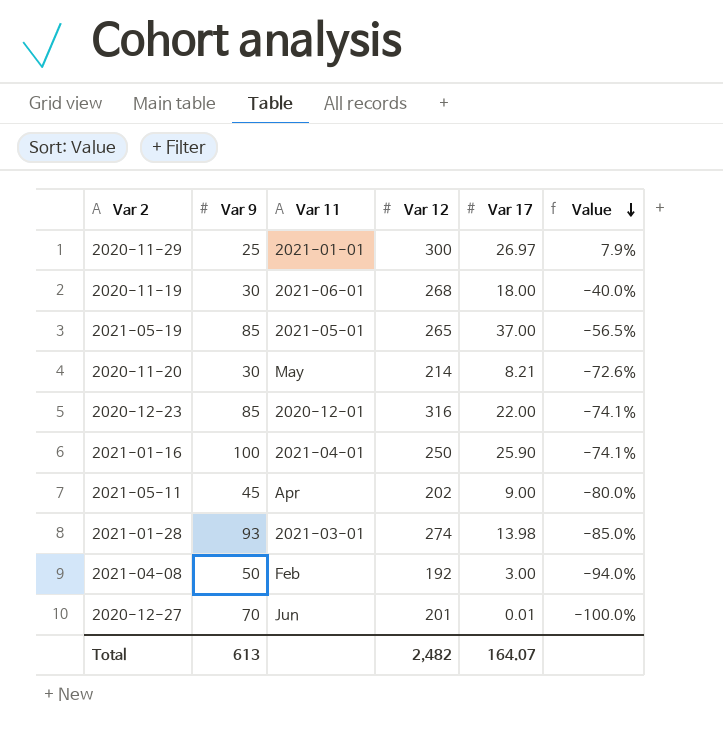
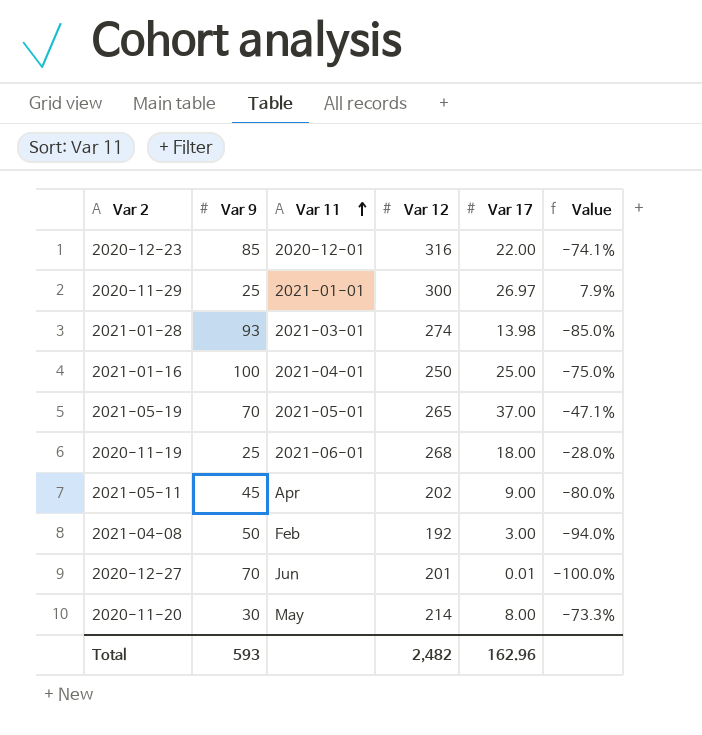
row order: Value descending -> Var 11 ascending
2021-01-16 | Var 17: 25.90 -> 25.00
2021-01-16 | Value: -74.1% -> -75.0%
2021-05-19 | Var 9: 85 -> 70
2021-05-19 | Value: -56.5% -> -47.1%
2020-11-19 | Var 9: 30 -> 25
2020-11-19 | Value: -40.0% -> -28.0%
2020-11-20 | Var 17: 8.21 -> 8.00
2020-11-20 | Value: -72.6% -> -73.3%
Total | Var 9: 613 -> 593
Total | Var 17: 164.07 -> 162.96

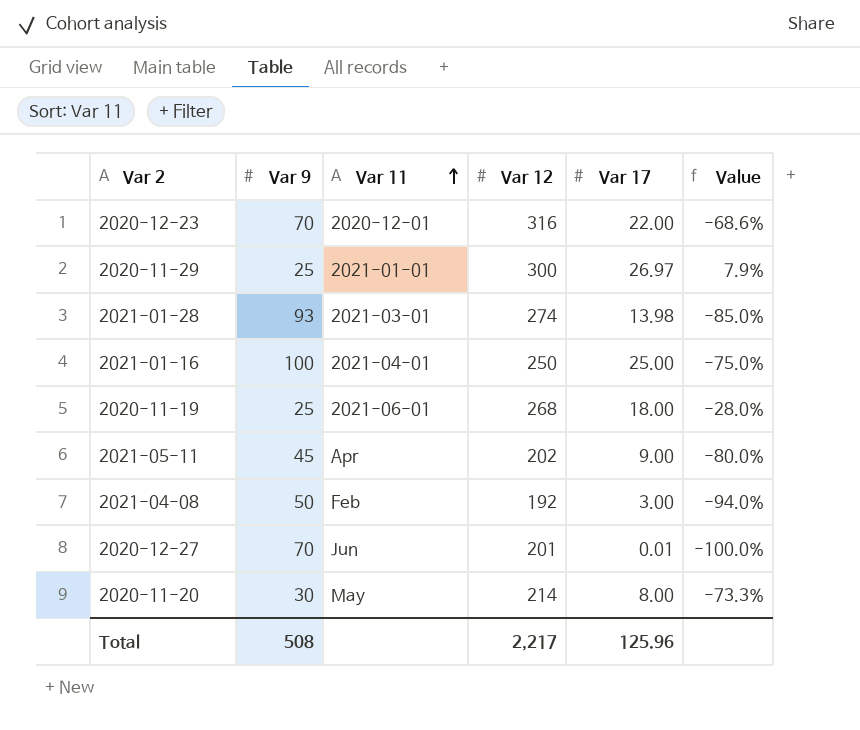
row 2021-05-19: 70 | 2021-05-01 | 265 | 37.00 | -47.1% -> none
2020-12-23 | Var 9: 85 -> 70
2020-12-23 | Value: -74.1% -> -68.6%
Total | Var 9: 593 -> 508
Total | Var 12: 2,482 -> 2,217
Total | Var 17: 162.96 -> 125.96

